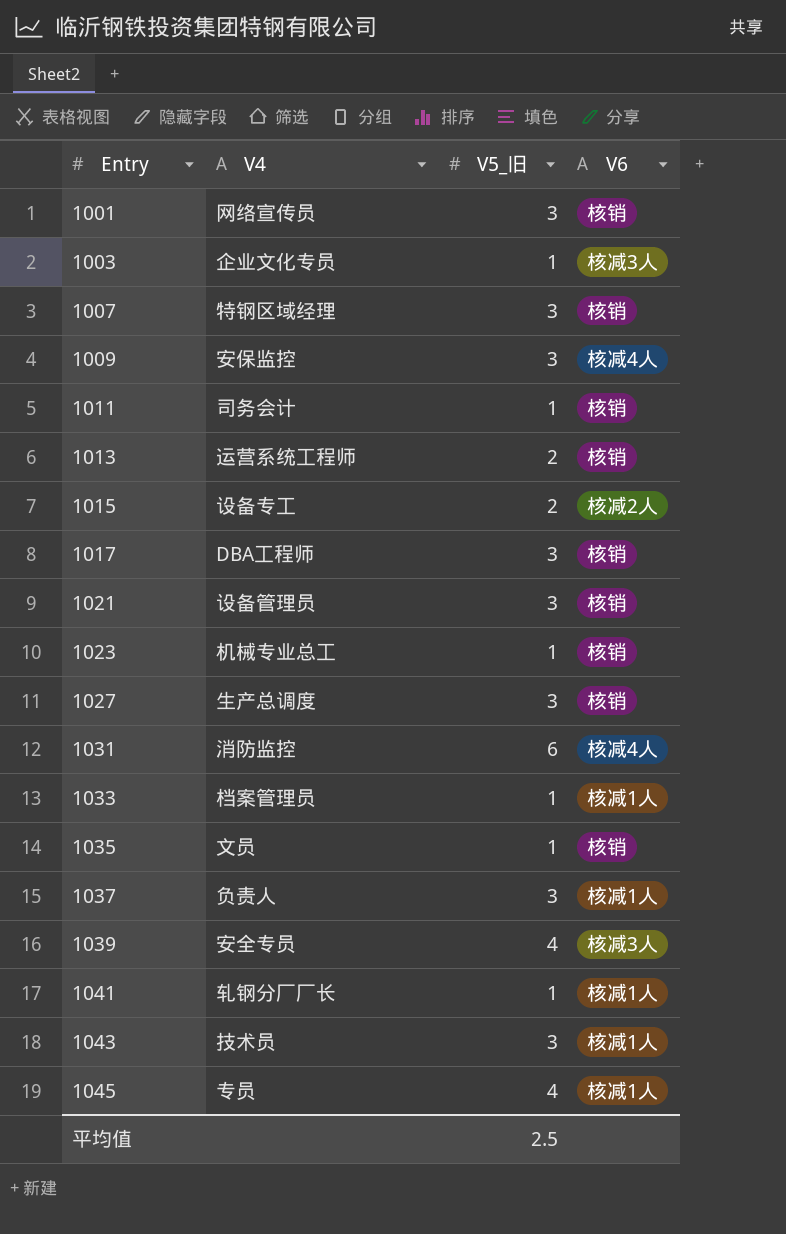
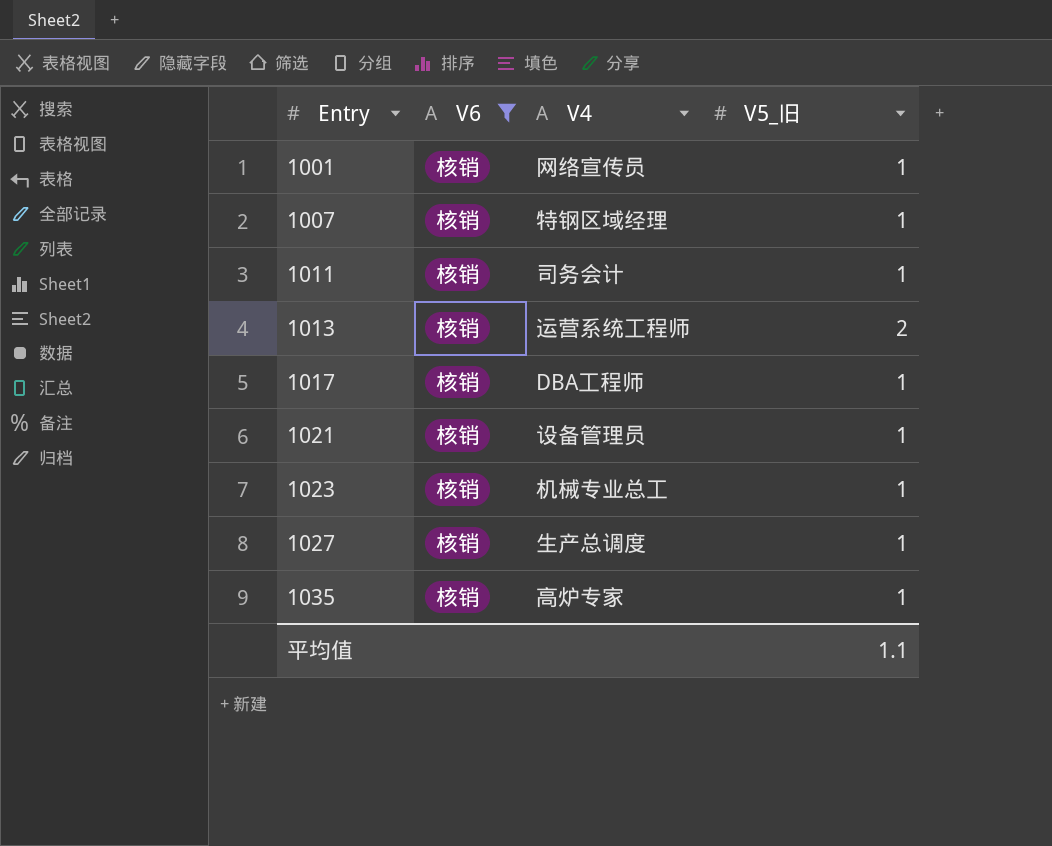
filter: none -> V6 = 核销
column V6 | position: 4 -> 2
1001 | V5_旧: 3 -> 1
1007 | V5_旧: 3 -> 1
1017 | V5_旧: 3 -> 1
1021 | V5_旧: 3 -> 1
1027 | V5_旧: 3 -> 1
1035 | V4: 文员 -> 高炉专家
平均值 | V5_旧: 2.5 -> 1.1

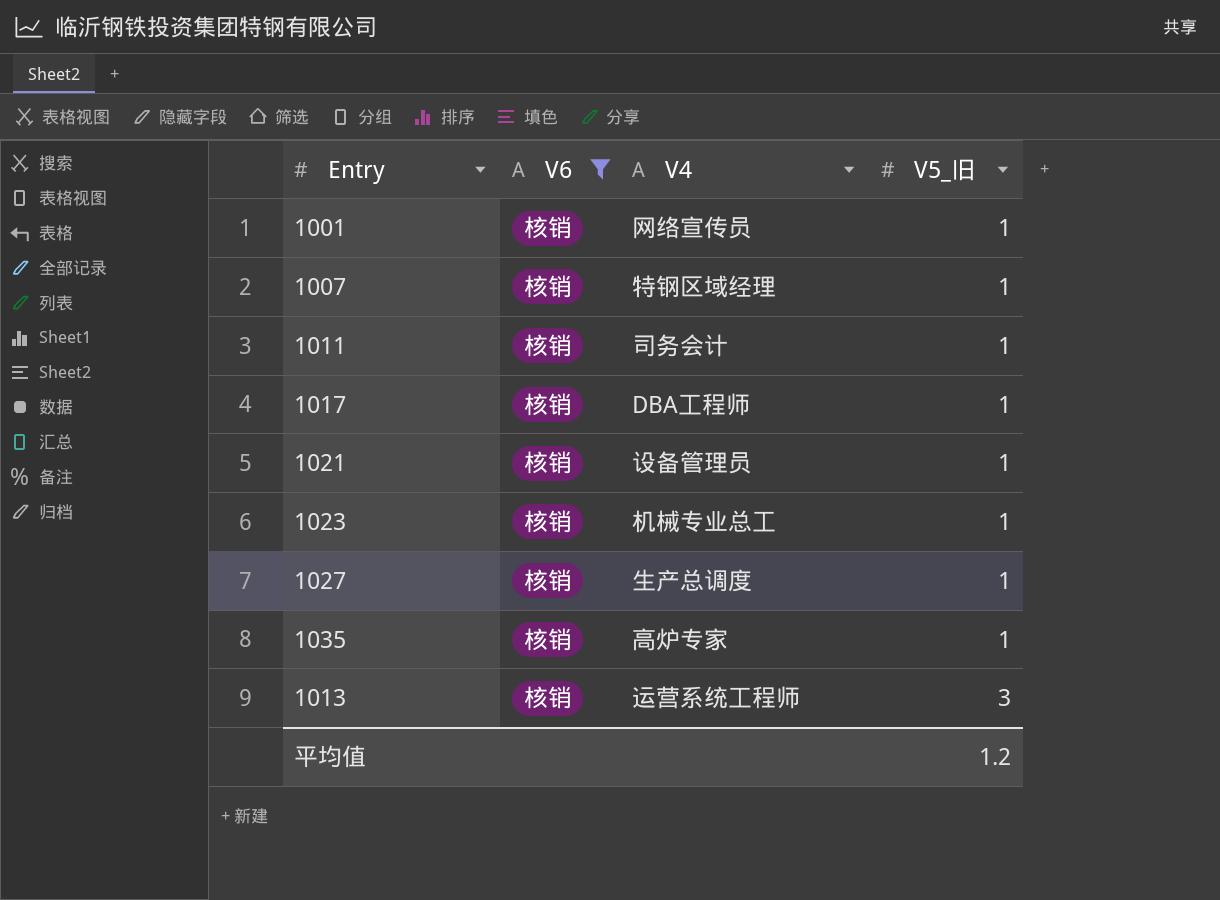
row order: Entry ascending -> V5_旧 ascending
1013 | V5_旧: 2 -> 3
平均值 | V5_旧: 1.1 -> 1.2

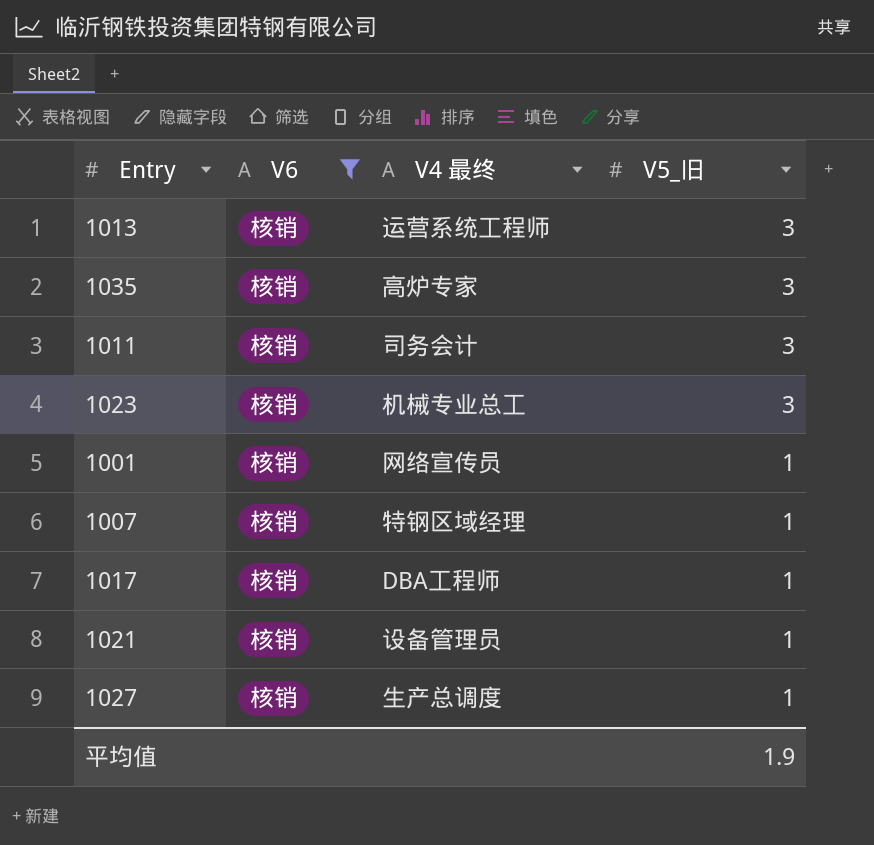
row order: V5_旧 ascending -> V5_旧 descending
column name: V4 -> V4 最终
1035 | V5_旧: 1 -> 3
1011 | V5_旧: 1 -> 3
1023 | V5_旧: 1 -> 3
平均值 | V5_旧: 1.2 -> 1.9

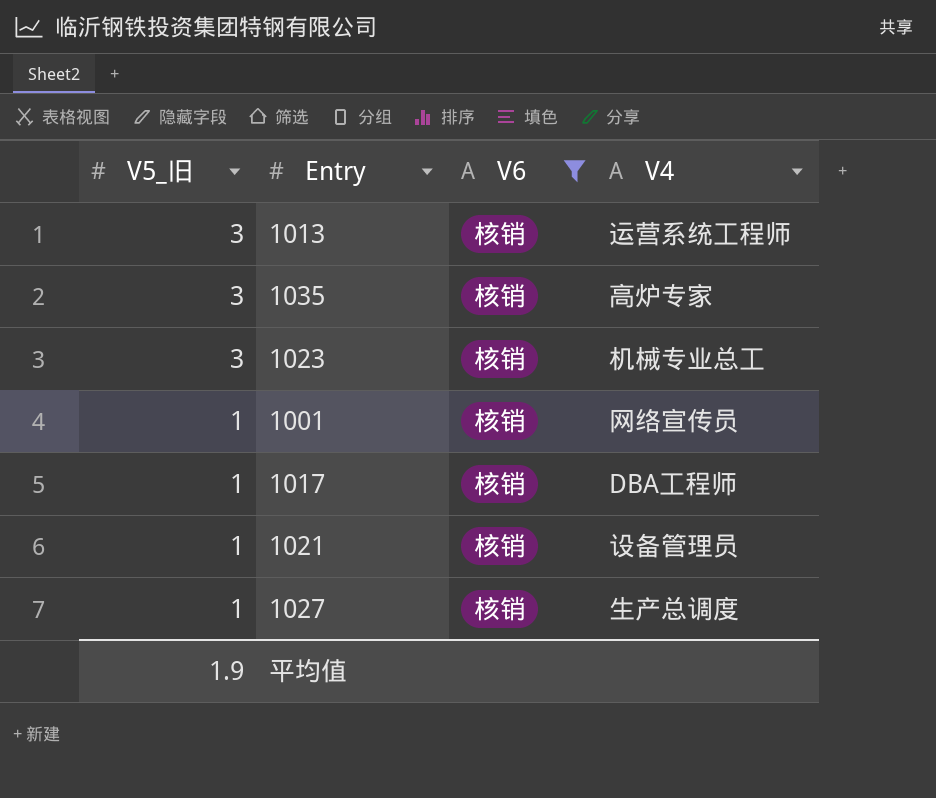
column V5_旧 | position: 4 -> 1
column name: V4 最终 -> V4
row 1011: 核销 | 司务会计 | 3 -> none
row 1007: 核销 | 特钢区域经理 | 1 -> none

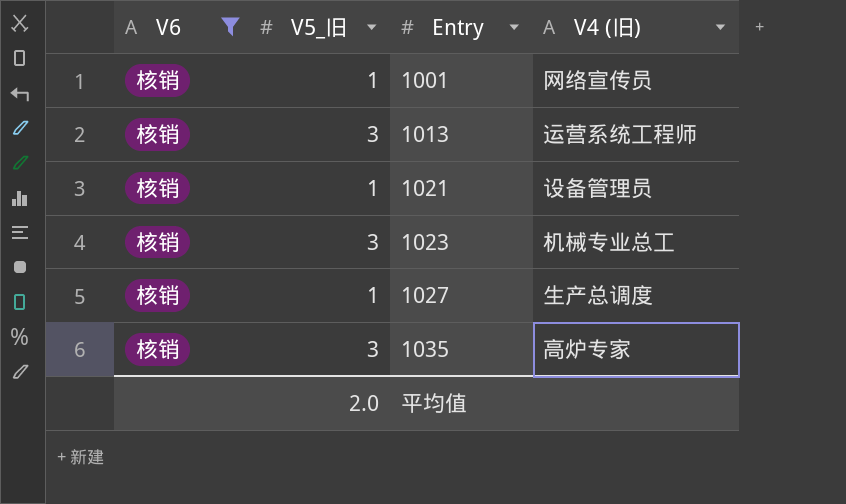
row order: V5_旧 descending -> Entry ascending
column V6 | position: 3 -> 1
column name: V4 -> V4 (旧)
row 1017: 1 | 核销 | DBA工程师 -> none
平均值 | V5_旧: 1.9 -> 2.0

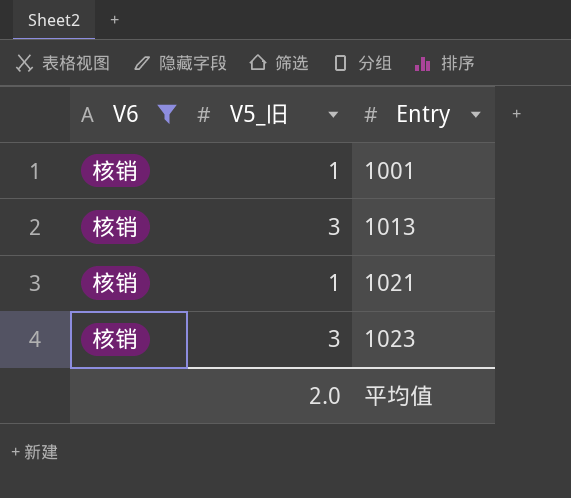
column V4 (旧) | position: 4 -> none
row 1027: 核销 | 1 | 生产总调度 -> none
row 1035: 核销 | 3 | 高炉专家 -> none

